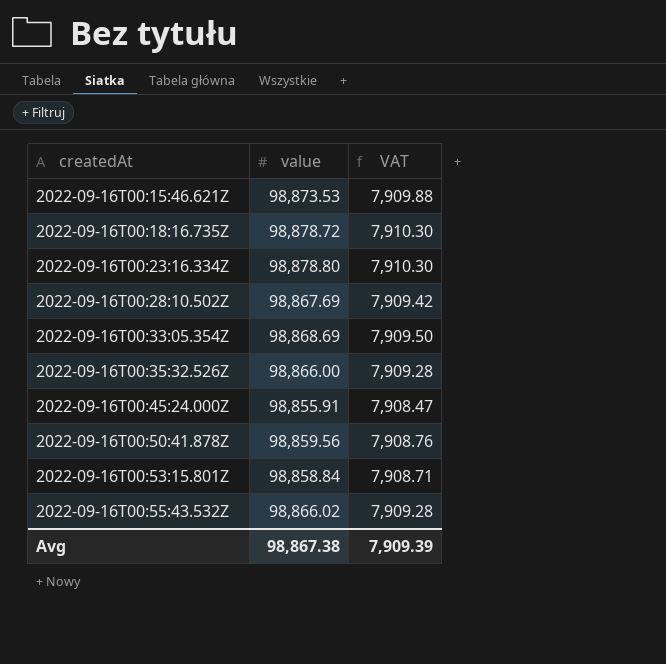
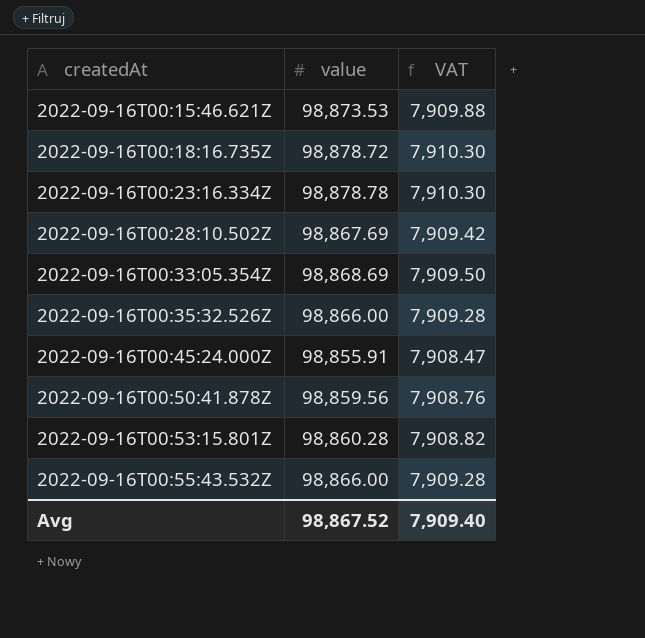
2022-09-16T00:23:16.334Z | value: 98,878.80 -> 98,878.78
2022-09-16T00:53:15.801Z | value: 98,858.84 -> 98,860.28
2022-09-16T00:53:15.801Z | VAT: 7,908.71 -> 7,908.82
2022-09-16T00:55:43.532Z | value: 98,866.02 -> 98,866.00
Avg | value: 98,867.38 -> 98,867.52
Avg | VAT: 7,909.39 -> 7,909.40

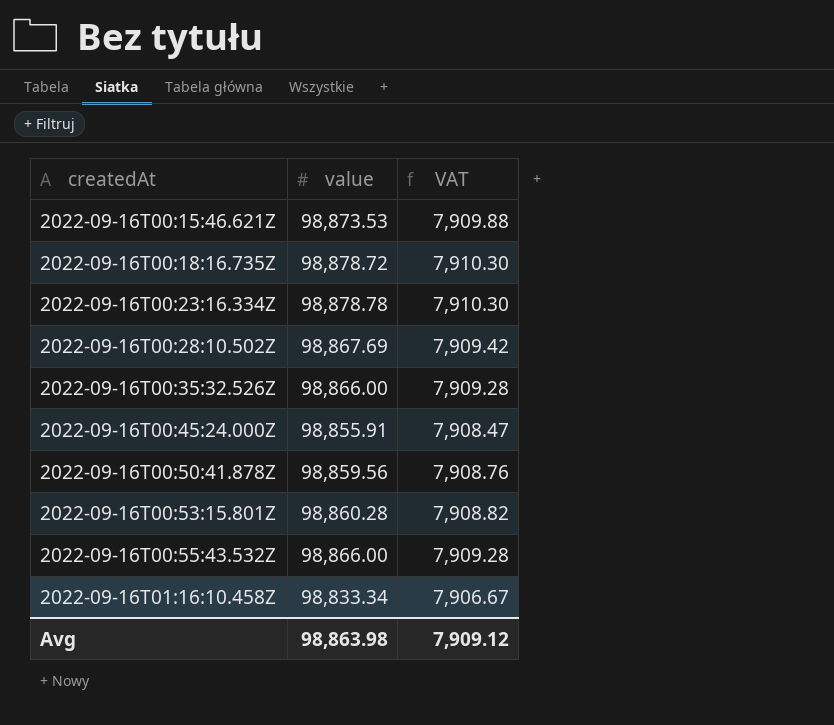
row 2022-09-16T00:33:05.354Z: 98,868.69 | 7,909.50 -> none
row 2022-09-16T01:16:10.458Z: none -> 98,833.34 | 7,906.67
Avg | value: 98,867.52 -> 98,863.98
Avg | VAT: 7,909.40 -> 7,909.12

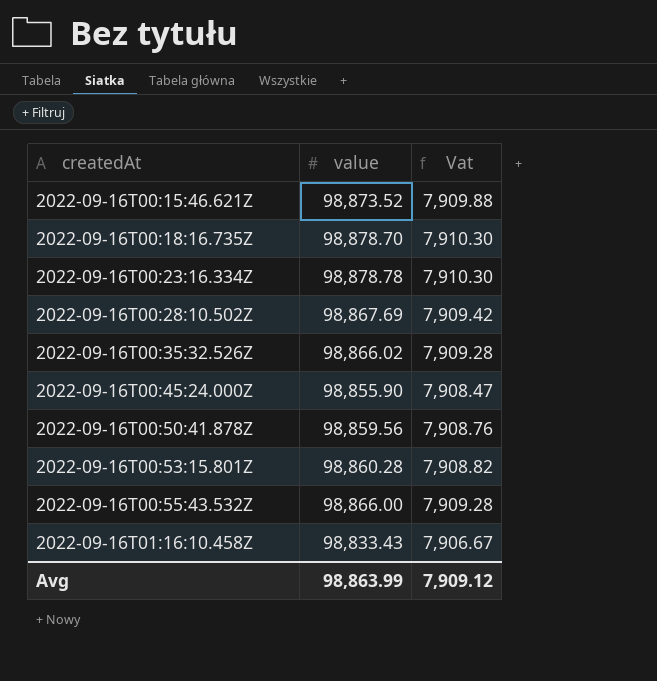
column name: VAT -> Vat
2022-09-16T00:15:46.621Z | value: 98,873.53 -> 98,873.52
2022-09-16T00:18:16.735Z | value: 98,878.72 -> 98,878.70
2022-09-16T00:35:32.526Z | value: 98,866.00 -> 98,866.02
2022-09-16T00:45:24.000Z | value: 98,855.91 -> 98,855.90
2022-09-16T01:16:10.458Z | value: 98,833.34 -> 98,833.43
Avg | value: 98,863.98 -> 98,863.99

